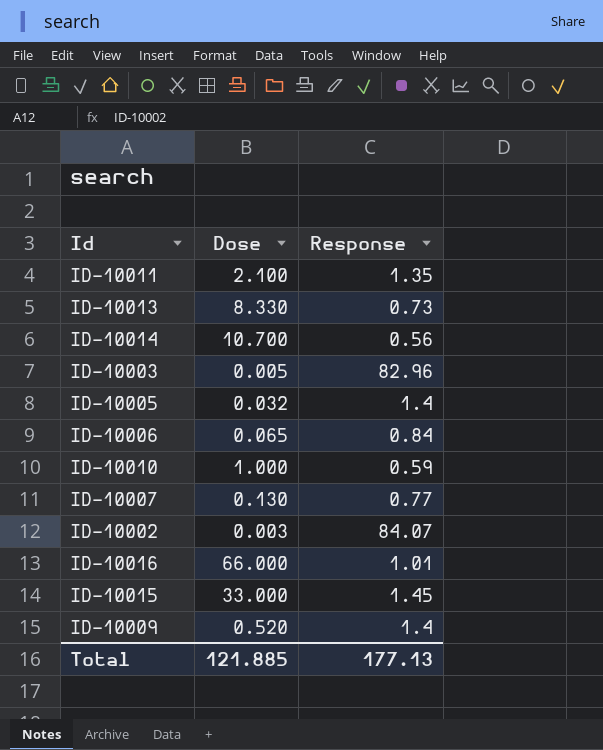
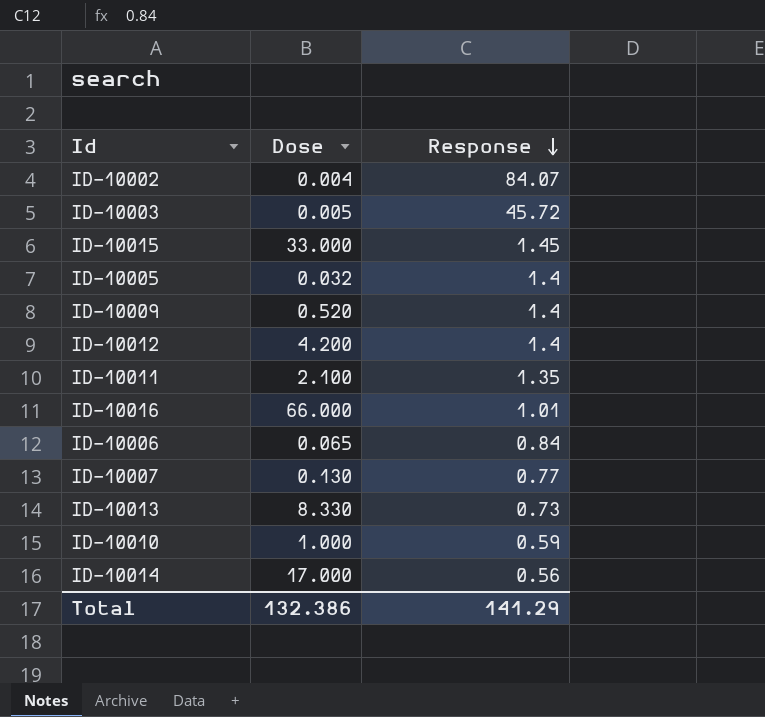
row order: none -> Response descending
ID-10002 | Dose: 0.003 -> 0.004
ID-10003 | Response: 82.96 -> 45.72
row ID-10012: none -> 4.200 | 1.4
ID-10014 | Dose: 10.700 -> 17.000
Total | Dose: 121.885 -> 132.386
Total | Response: 177.13 -> 141.29

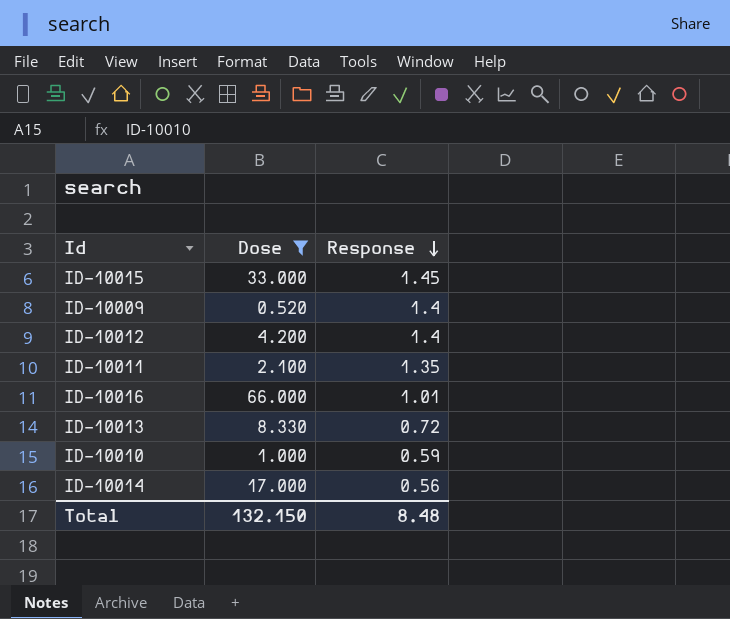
filter: none -> Dose >= 0.520
ID-10013 | Response: 0.73 -> 0.72
Total | Dose: 132.386 -> 132.150
Total | Response: 141.29 -> 8.48

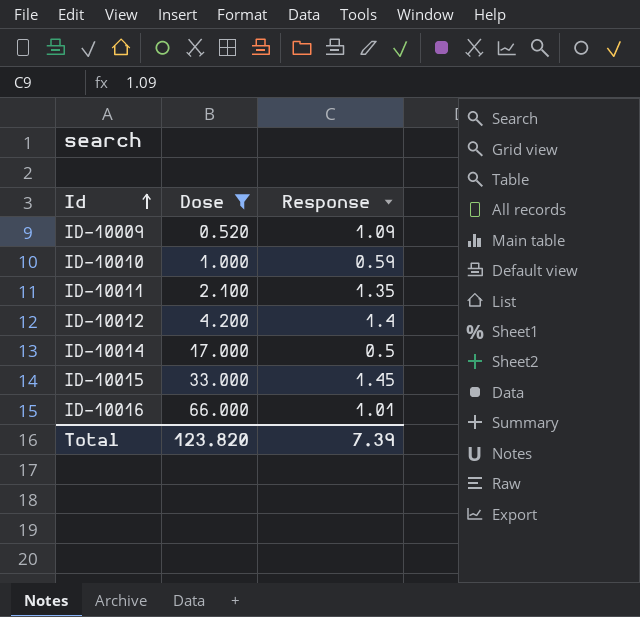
row order: Response descending -> Id ascending
row ID-10013: 8.330 | 0.72 -> none
ID-10009 | Response: 1.4 -> 1.09
ID-10014 | Response: 0.56 -> 0.5
Total | Dose: 132.150 -> 123.820
Total | Response: 8.48 -> 7.39

